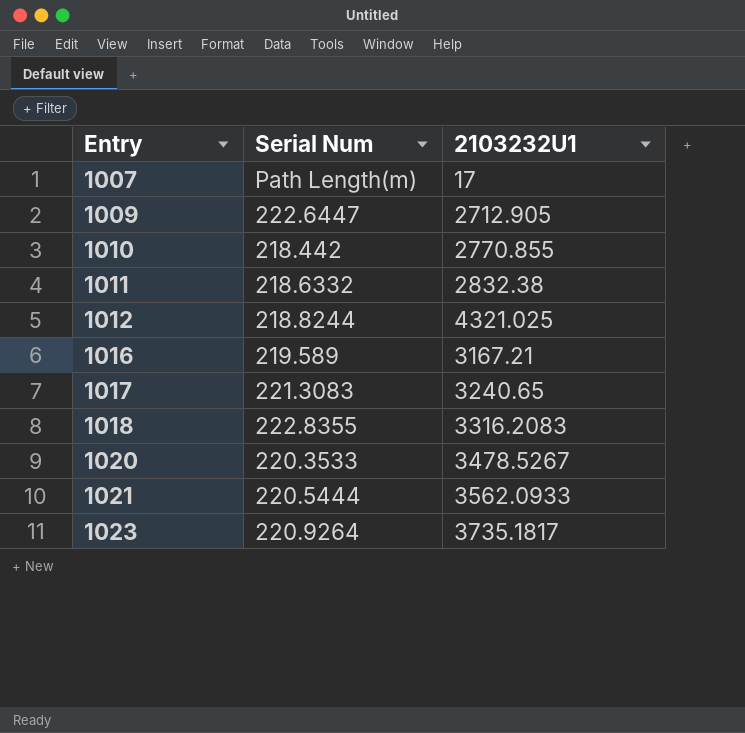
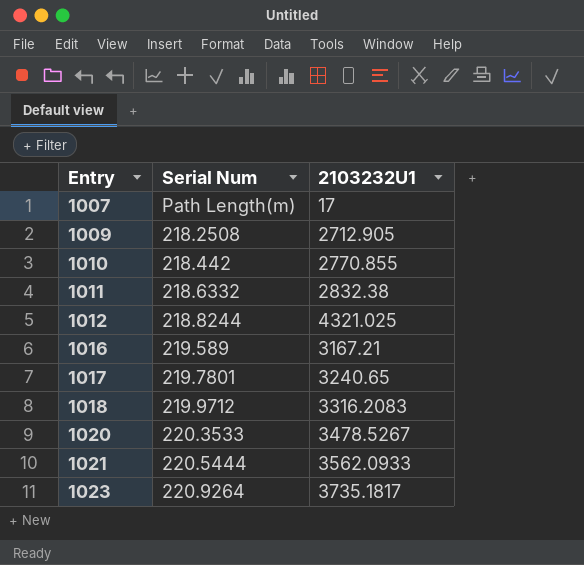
1009 | Serial Num: 222.6447 -> 218.2508
1017 | Serial Num: 221.3083 -> 219.7801
1018 | Serial Num: 222.8355 -> 219.9712

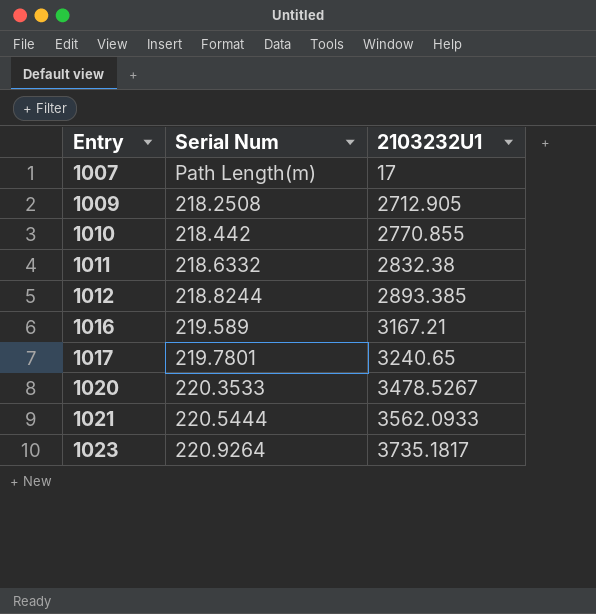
row 1018: 219.9712 | 3316.2083 -> none
1012 | 2103232U1: 4321.025 -> 2893.385

